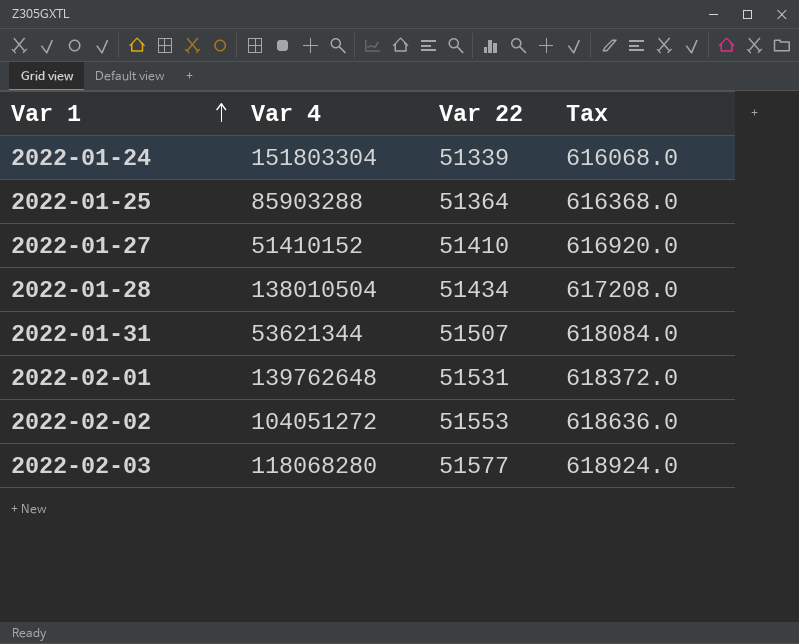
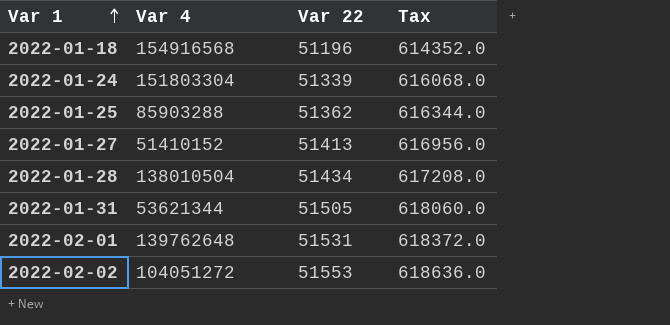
row 2022-02-03: 118068280 | 51577 | 618924.0 -> none
row 2022-01-18: none -> 154916568 | 51196 | 614352.0
2022-01-25 | Var 22: 51364 -> 51362
2022-01-25 | Tax: 616368.0 -> 616344.0
2022-01-27 | Var 22: 51410 -> 51413
2022-01-27 | Tax: 616920.0 -> 616956.0
2022-01-31 | Var 22: 51507 -> 51505
2022-01-31 | Tax: 618084.0 -> 618060.0

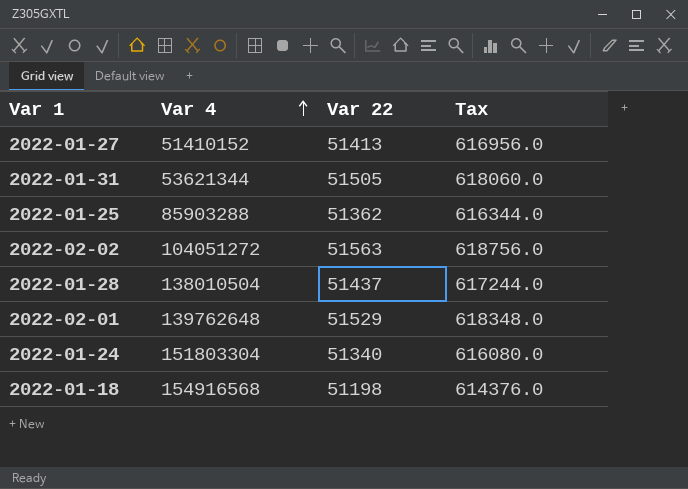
row order: Var 1 ascending -> Var 4 ascending
2022-02-02 | Var 22: 51553 -> 51563
2022-02-02 | Tax: 618636.0 -> 618756.0
2022-01-28 | Var 22: 51434 -> 51437
2022-01-28 | Tax: 617208.0 -> 617244.0
2022-02-01 | Var 22: 51531 -> 51529
2022-02-01 | Tax: 618372.0 -> 618348.0
2022-01-24 | Var 22: 51339 -> 51340
2022-01-24 | Tax: 616068.0 -> 616080.0
2022-01-18 | Var 22: 51196 -> 51198
2022-01-18 | Tax: 614352.0 -> 614376.0

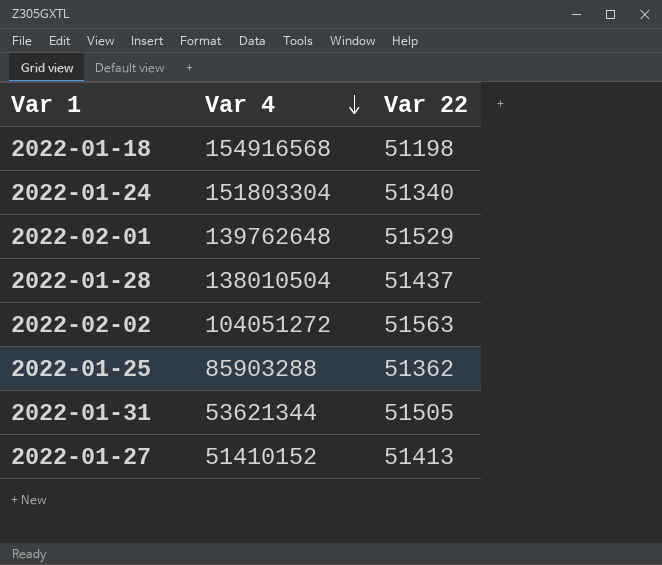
row order: Var 4 ascending -> Var 4 descending
column Tax | formula: [Var 22] * 12 -> none

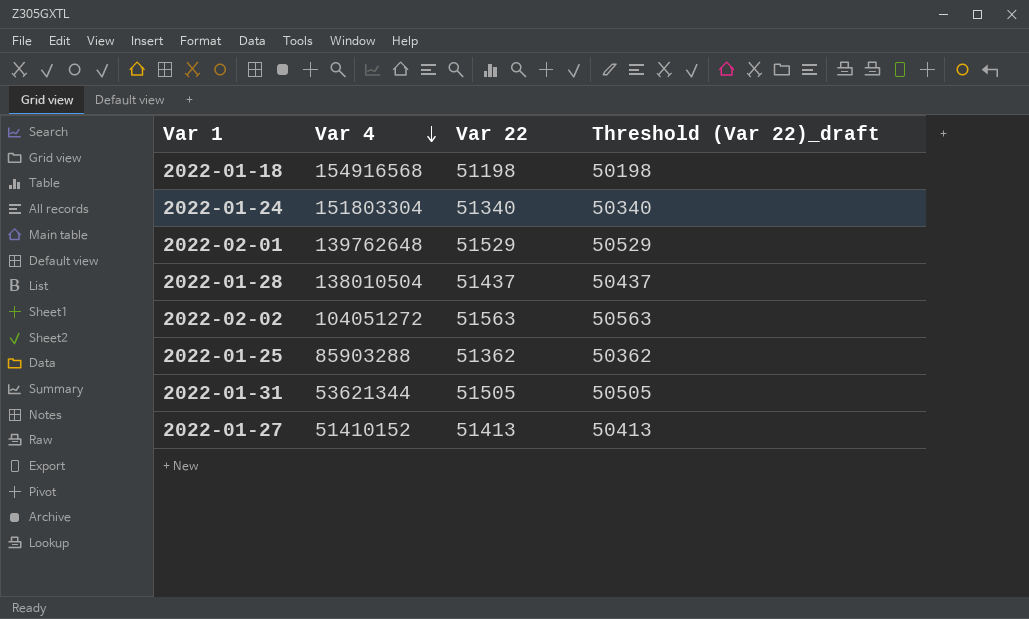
column Threshold (Var 22)_draft | formula: none -> [Var 22] - 1000

